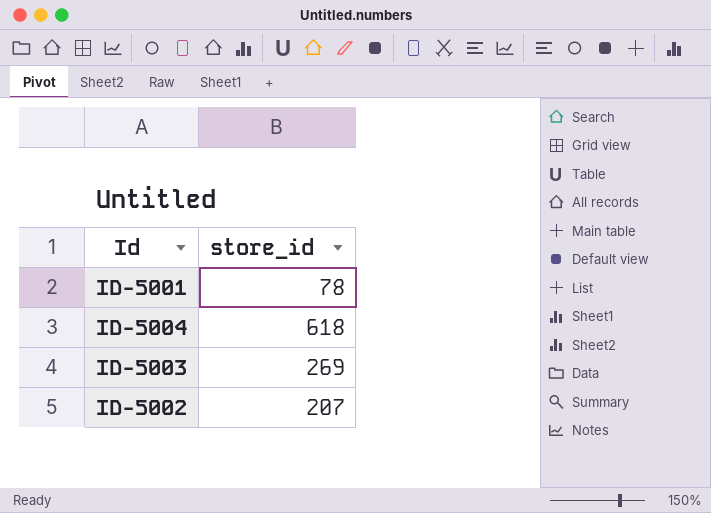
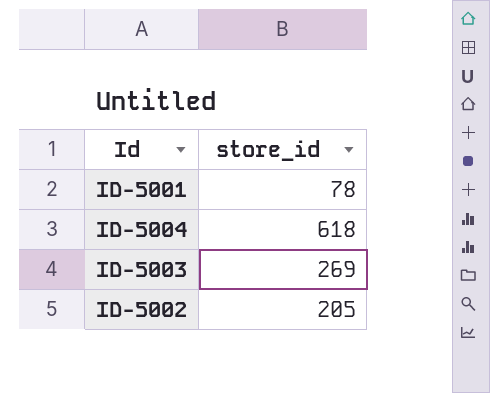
ID-5002 | store_id: 207 -> 205

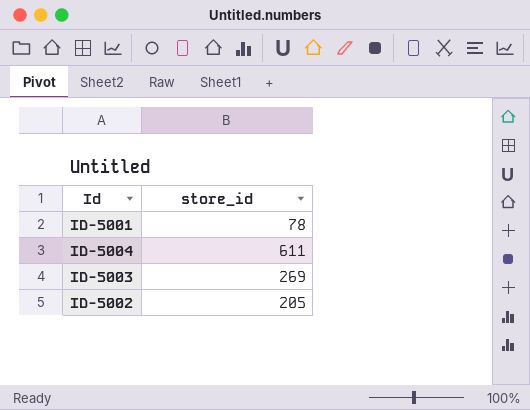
ID-5004 | store_id: 618 -> 611

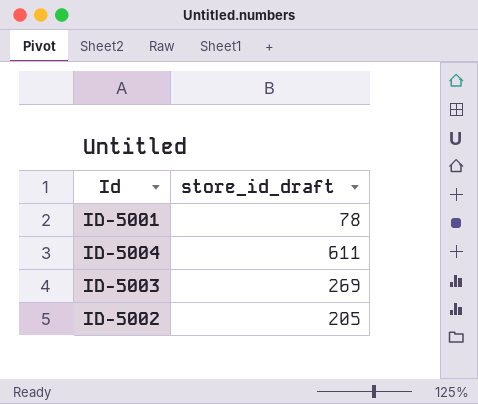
column name: store_id -> store_id_draft

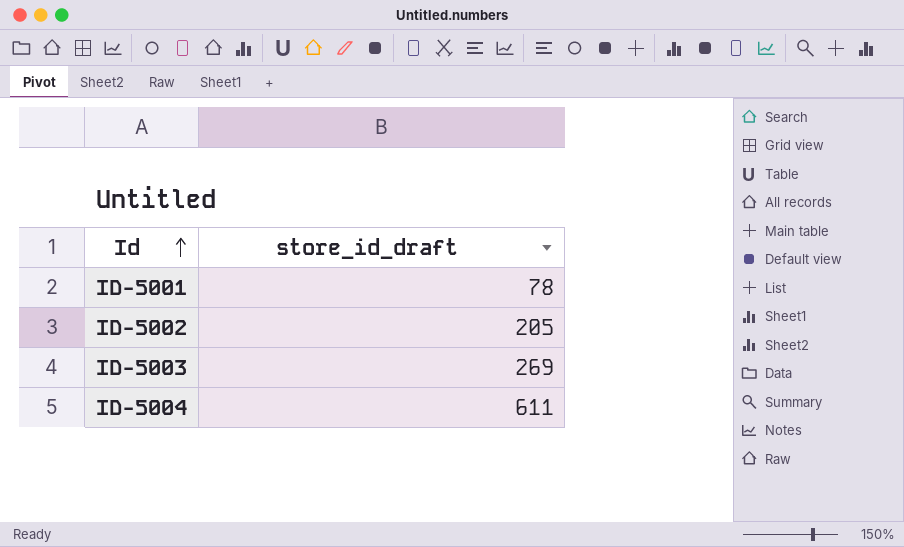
row order: none -> Id ascending

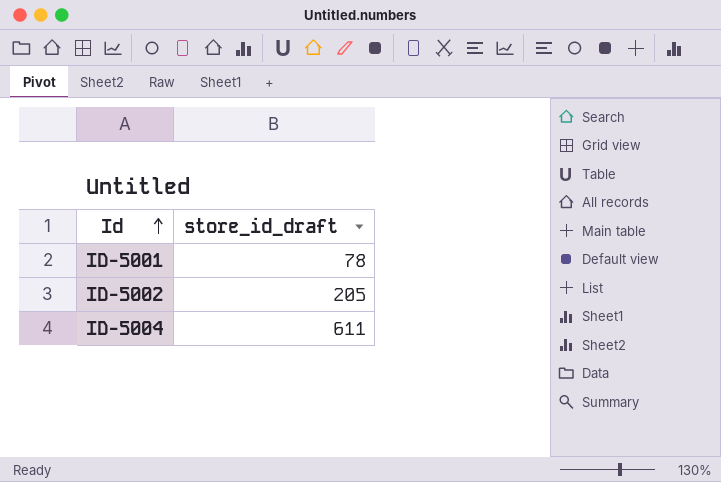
row ID-5003: 269 -> none

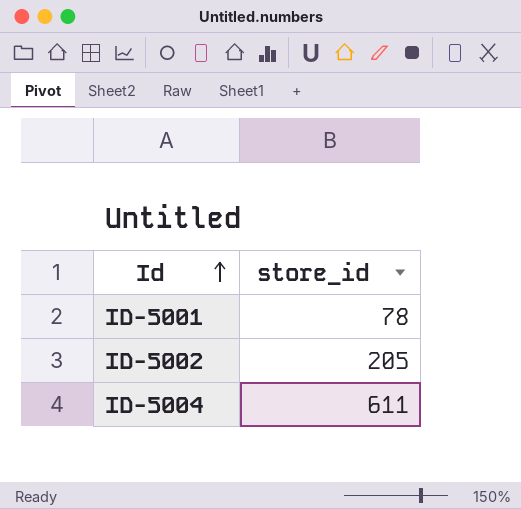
column name: store_id_draft -> store_id

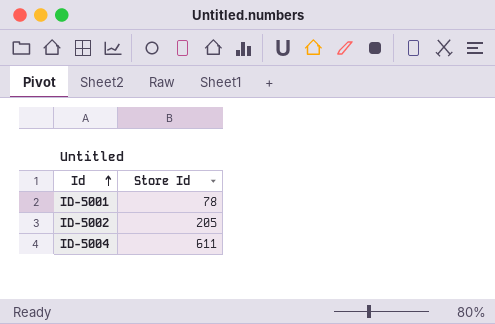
column name: store_id -> Store Id

